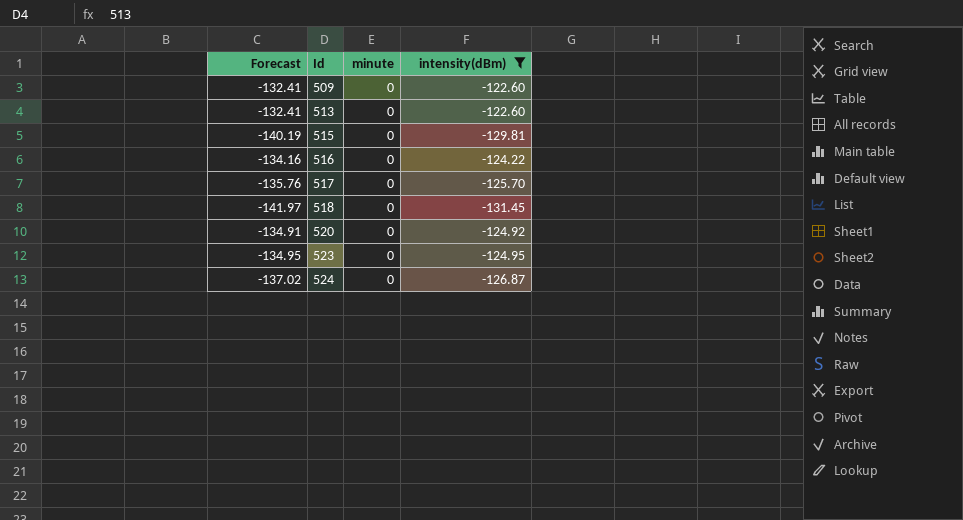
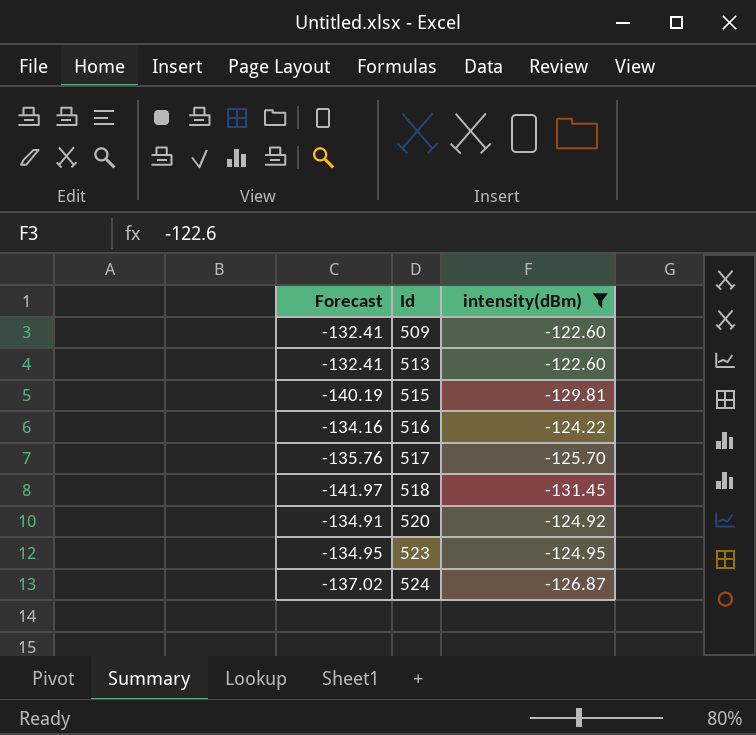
column minute | position: 3 -> none

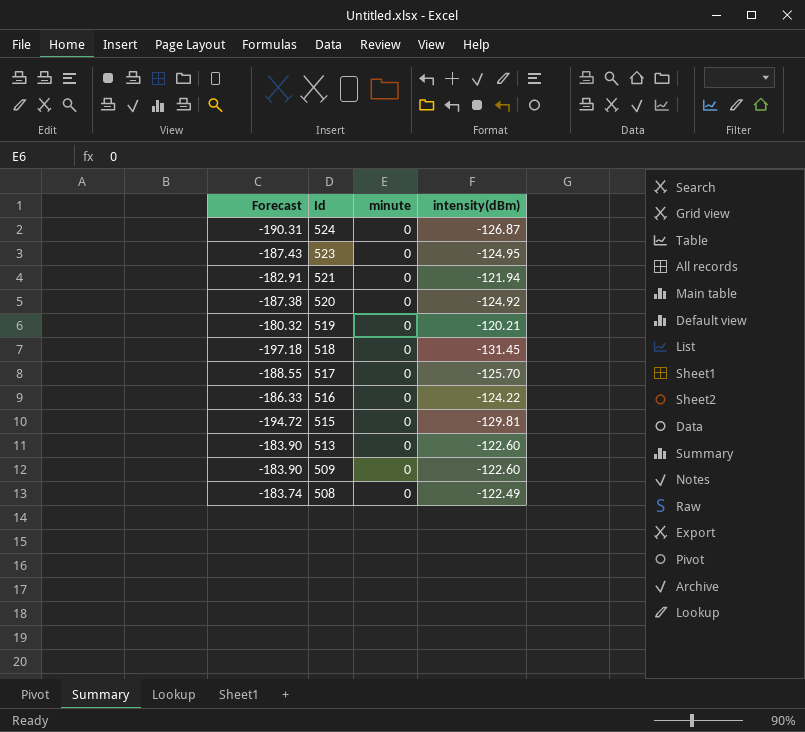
filter: intensity(dBm) <= -122.60 -> none
row order: Id ascending -> Id descending
column Forecast | formula: [intensity(dBm)] * 1.08 -> [intensity(dBm)] * 1.5
column minute | position: none -> 3

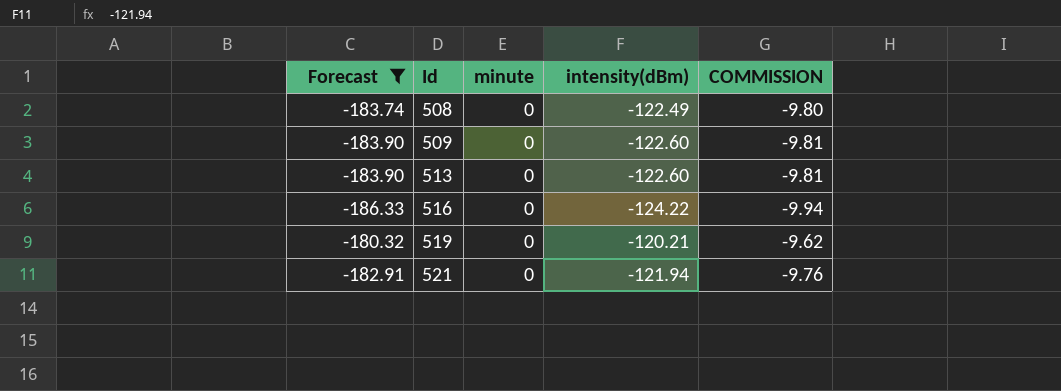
filter: none -> Forecast >= -186.33
row order: Id descending -> Id ascending
column COMMISSION | formula: none -> [intensity(dBm)] * 0.08

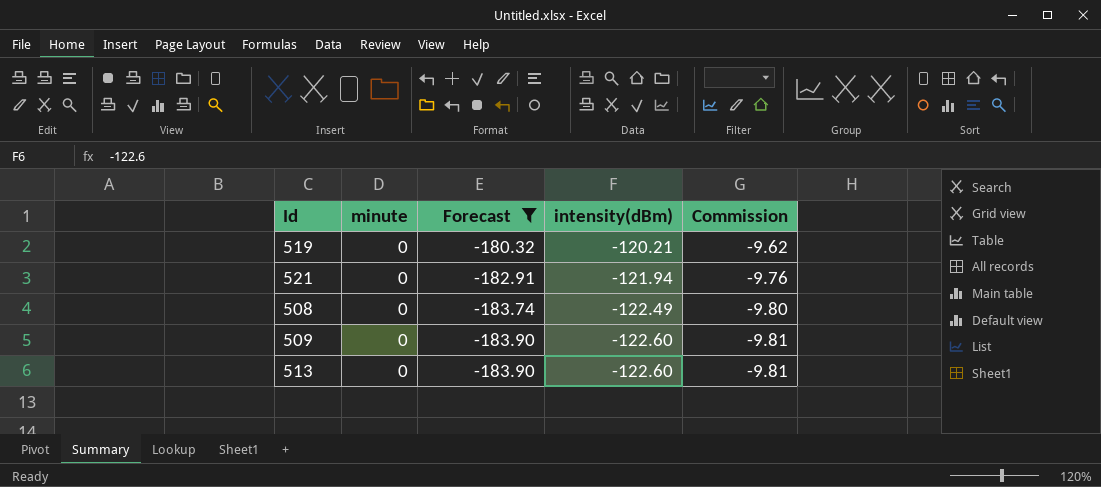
row order: Id ascending -> Forecast descending
column Forecast | position: 1 -> 3
column name: COMMISSION -> Commission
row 516: -186.33 | 0 | -124.22 | -9.94 -> none

